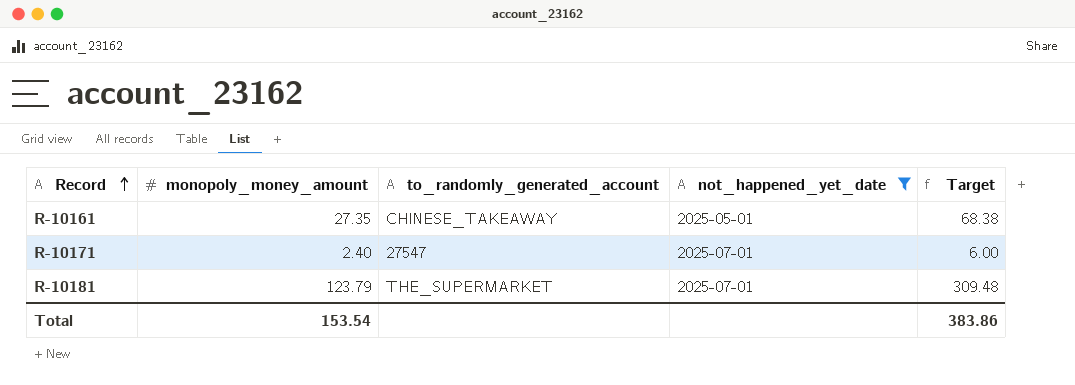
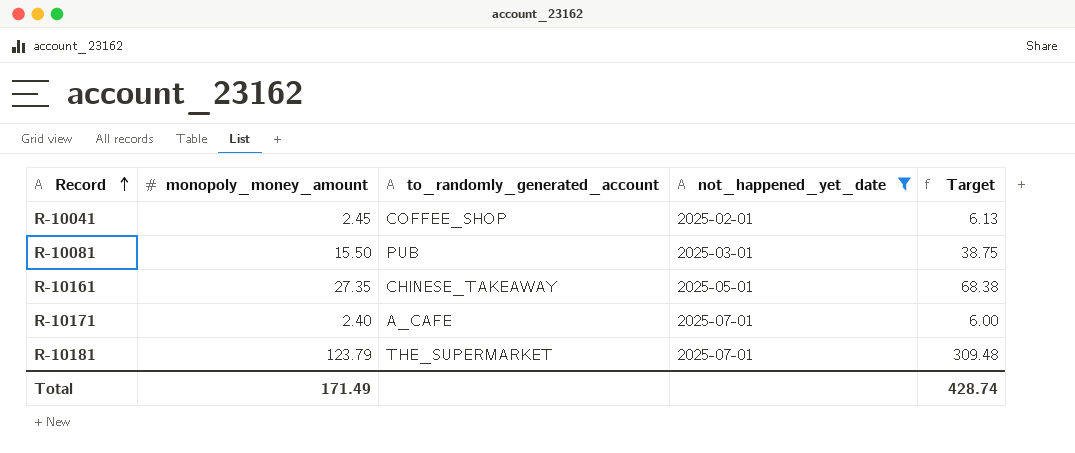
row R-10041: none -> 2.45 | COFFEE_SHOP | 2025-02-01 | 6.13
row R-10081: none -> 15.50 | PUB | 2025-03-01 | 38.75
R-10171 | to_randomly_generated_account: 27547 -> A_CAFE
Total | monopoly_money_amount: 153.54 -> 171.49
Total | Target: 383.86 -> 428.74

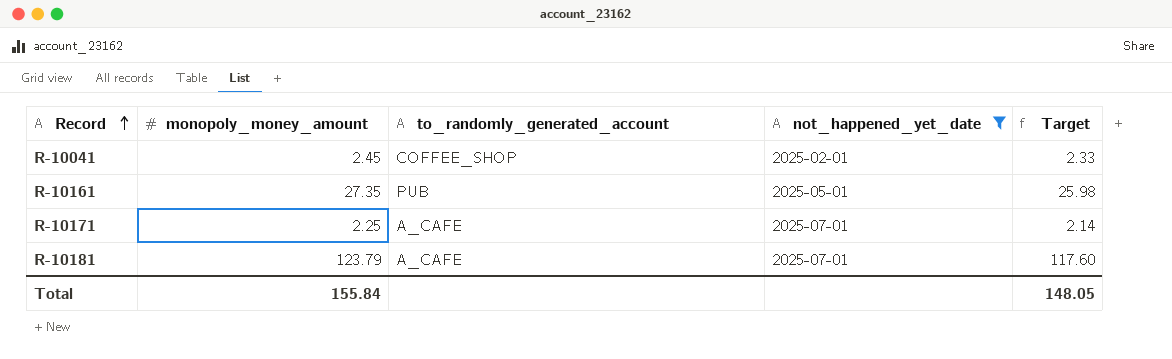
column Target | formula: [monopoly_money_amount] * 2.5 -> [monopoly_money_amount] * 0.95
row R-10081: 15.50 | PUB | 2025-03-01 | 38.75 -> none
R-10161 | to_randomly_generated_account: CHINESE_TAKEAWAY -> PUB
R-10171 | monopoly_money_amount: 2.40 -> 2.25
R-10181 | to_randomly_generated_account: THE_SUPERMARKET -> A_CAFE
Total | monopoly_money_amount: 171.49 -> 155.84
Total | Target: 428.74 -> 148.05

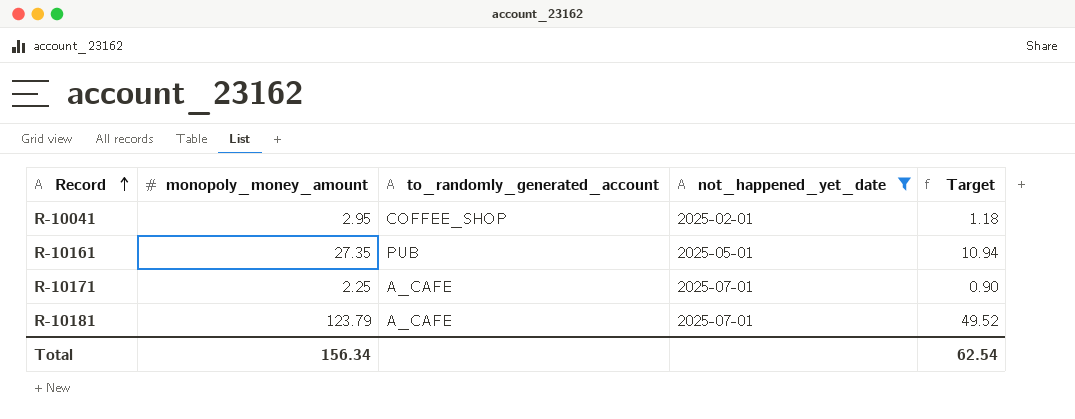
column Target | formula: [monopoly_money_amount] * 0.95 -> [monopoly_money_amount] * 0.4
R-10041 | monopoly_money_amount: 2.45 -> 2.95
Total | monopoly_money_amount: 155.84 -> 156.34
Total | Target: 148.05 -> 62.54

